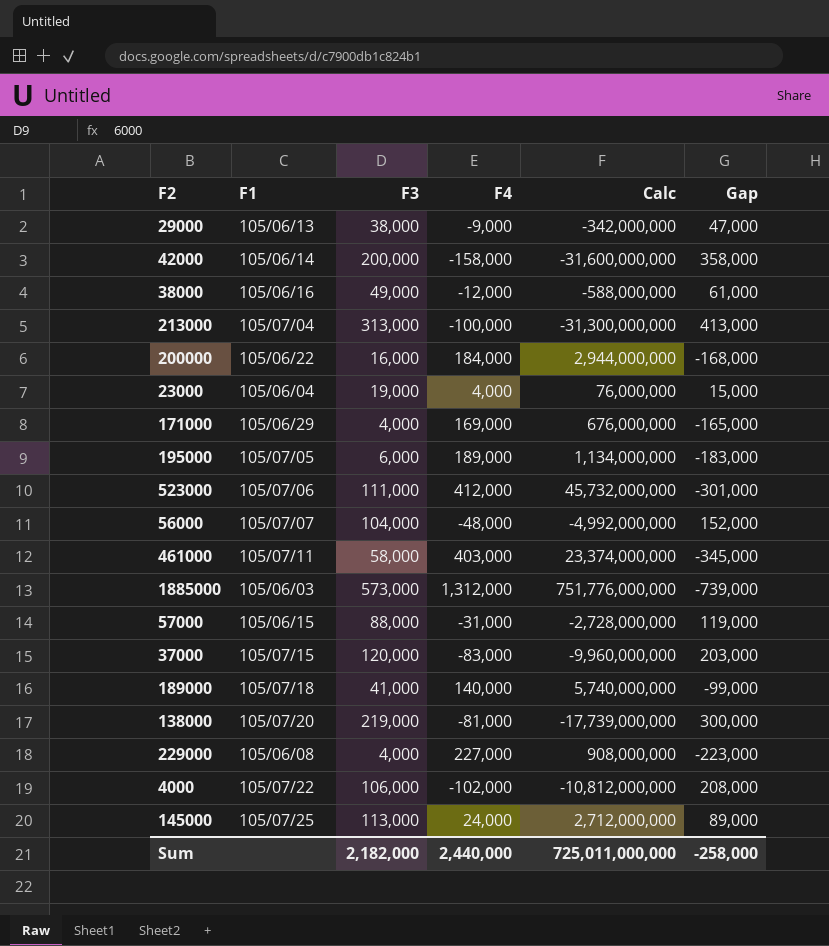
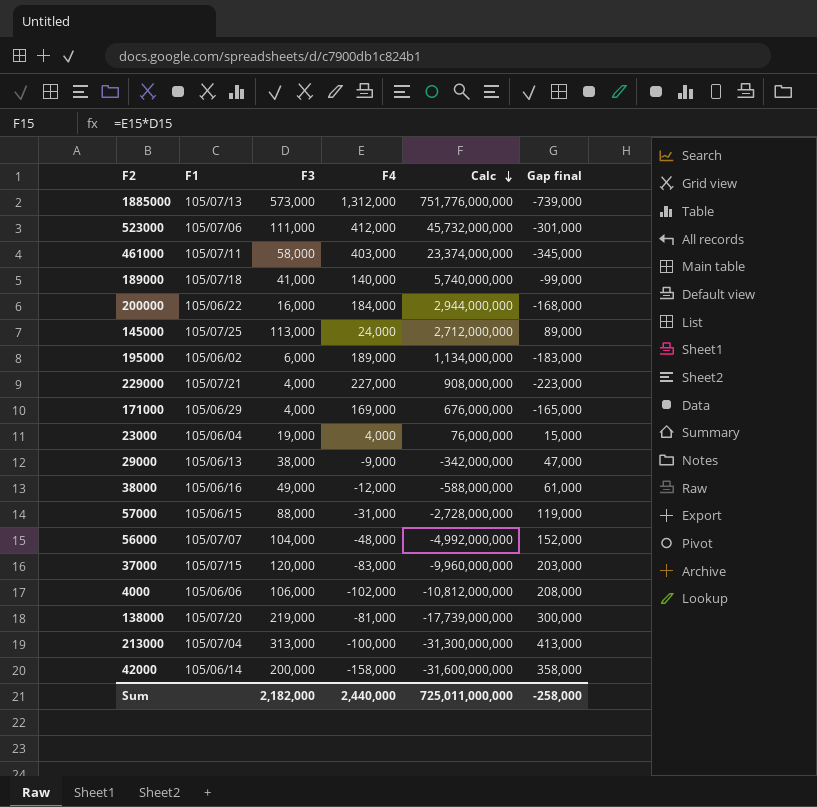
row order: none -> Calc descending
column name: Gap -> Gap final
1885000 | F1: 105/06/03 -> 105/07/13
195000 | F1: 105/07/05 -> 105/06/02
229000 | F1: 105/06/08 -> 105/07/21
4000 | F1: 105/07/22 -> 105/06/06

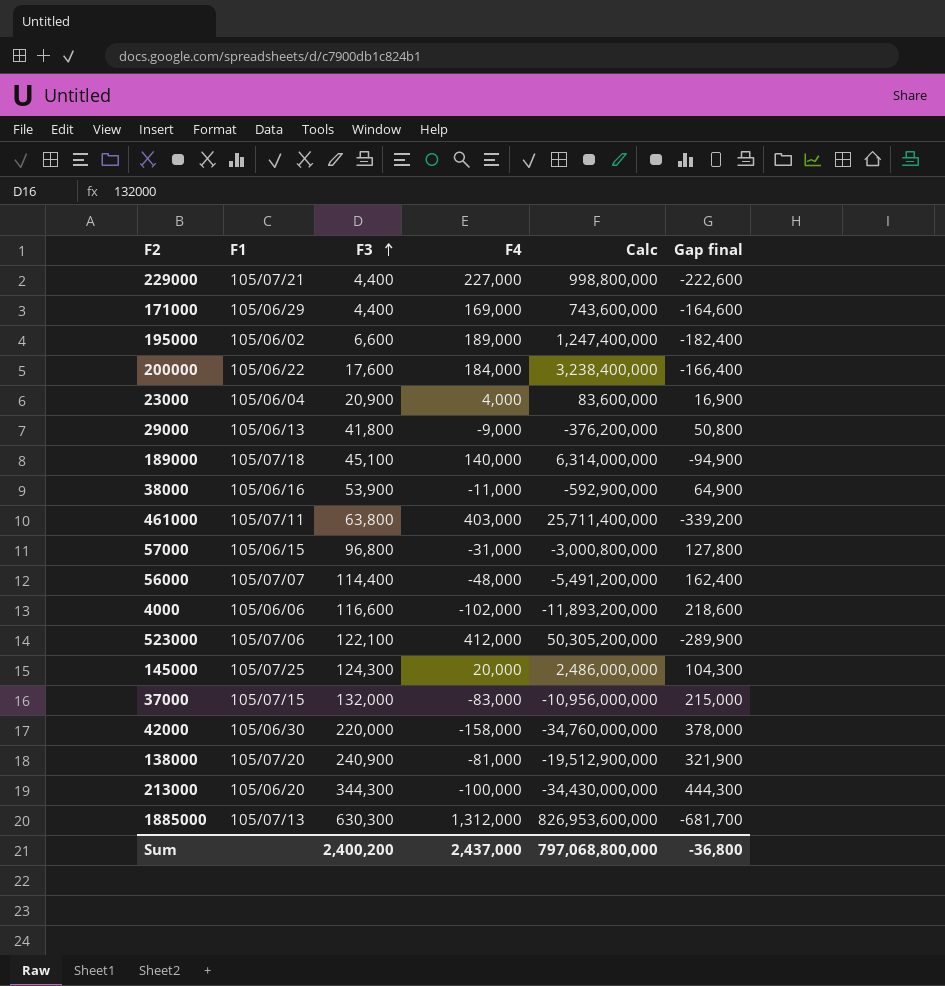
row order: Calc descending -> F3 ascending
229000 | F3: 4,000 -> 4,400
229000 | Calc: 908,000,000 -> 998,800,000
229000 | Gap final: -223,000 -> -222,600
171000 | F3: 4,000 -> 4,400
171000 | Calc: 676,000,000 -> 743,600,000
171000 | Gap final: -165,000 -> -164,600
195000 | F3: 6,000 -> 6,600
195000 | Calc: 1,134,000,000 -> 1,247,400,000
195000 | Gap final: -183,000 -> -182,400
200000 | F3: 16,000 -> 17,600
200000 | Calc: 2,944,000,000 -> 3,238,400,000
200000 | Gap final: -168,000 -> -166,400
23000 | F3: 19,000 -> 20,900
23000 | Calc: 76,000,000 -> 83,600,000
23000 | Gap final: 15,000 -> 16,900
29000 | F3: 38,000 -> 41,800
29000 | Calc: -342,000,000 -> -376,200,000
29000 | Gap final: 47,000 -> 50,800
189000 | F3: 41,000 -> 45,100
189000 | Calc: 5,740,000,000 -> 6,314,000,000
189000 | Gap final: -99,000 -> -94,900
38000 | F3: 49,000 -> 53,900
38000 | F4: -12,000 -> -11,000
38000 | Calc: -588,000,000 -> -592,900,000
38000 | Gap final: 61,000 -> 64,900
461000 | F3: 58,000 -> 63,800
461000 | Calc: 23,374,000,000 -> 25,711,400,000
461000 | Gap final: -345,000 -> -339,200
57000 | F3: 88,000 -> 96,800
57000 | Calc: -2,728,000,000 -> -3,000,800,000
57000 | Gap final: 119,000 -> 127,800
56000 | F3: 104,000 -> 114,400
56000 | Calc: -4,992,000,000 -> -5,491,200,000
56000 | Gap final: 152,000 -> 162,400
4000 | F3: 106,000 -> 116,600
4000 | Calc: -10,812,000,000 -> -11,893,200,000
4000 | Gap final: 208,000 -> 218,600
523000 | F3: 111,000 -> 122,100
523000 | Calc: 45,732,000,000 -> 50,305,200,000
523000 | Gap final: -301,000 -> -289,900
145000 | F3: 113,000 -> 124,300
145000 | F4: 24,000 -> 20,000
145000 | Calc: 2,712,000,000 -> 2,486,000,000
145000 | Gap final: 89,000 -> 104,300
37000 | F3: 120,000 -> 132,000
37000 | Calc: -9,960,000,000 -> -10,956,000,000
37000 | Gap final: 203,000 -> 215,000
42000 | F1: 105/06/14 -> 105/06/30
42000 | F3: 200,000 -> 220,000
42000 | Calc: -31,600,000,000 -> -34,760,000,000
42000 | Gap final: 358,000 -> 378,000
138000 | F3: 219,000 -> 240,900
138000 | Calc: -17,739,000,000 -> -19,512,900,000
138000 | Gap final: 300,000 -> 321,900
213000 | F1: 105/07/04 -> 105/06/20
213000 | F3: 313,000 -> 344,300
213000 | Calc: -31,300,000,000 -> -34,430,000,000
213000 | Gap final: 413,000 -> 444,300
1885000 | F3: 573,000 -> 630,300
1885000 | Calc: 751,776,000,000 -> 826,953,600,000
1885000 | Gap final: -739,000 -> -681,700
Sum | F3: 2,182,000 -> 2,400,200
Sum | F4: 2,440,000 -> 2,437,000
Sum | Calc: 725,011,000,000 -> 797,068,800,000
Sum | Gap final: -258,000 -> -36,800

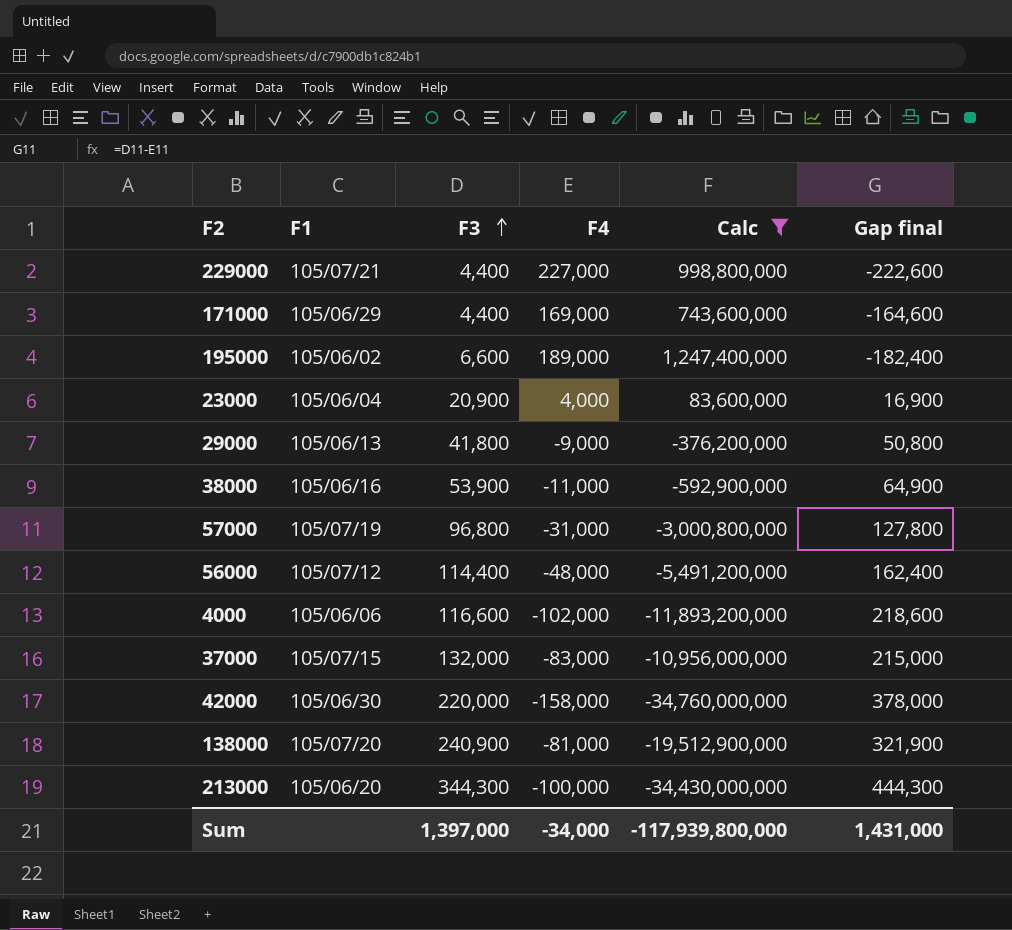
filter: none -> Calc <= 1,247,400,000
57000 | F1: 105/06/15 -> 105/07/19
56000 | F1: 105/07/07 -> 105/07/12
Sum | F3: 2,400,200 -> 1,397,000
Sum | F4: 2,437,000 -> -34,000
Sum | Calc: 797,068,800,000 -> -117,939,800,000
Sum | Gap final: -36,800 -> 1,431,000

